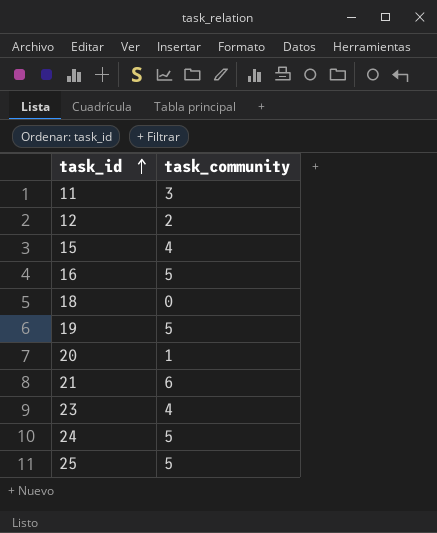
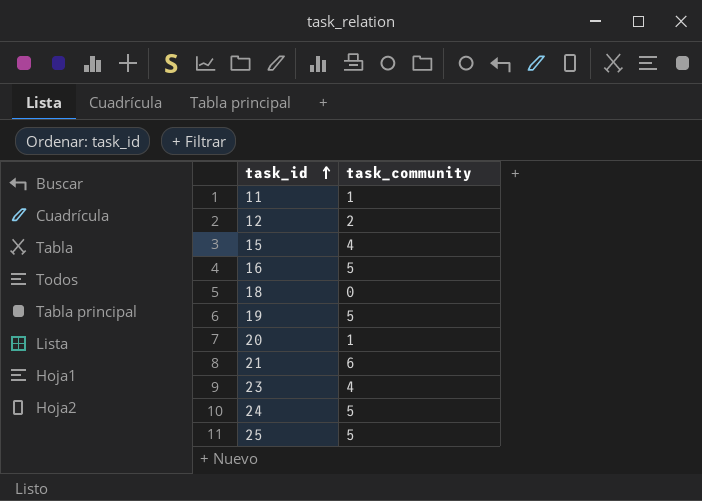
11 | task_community: 3 -> 1

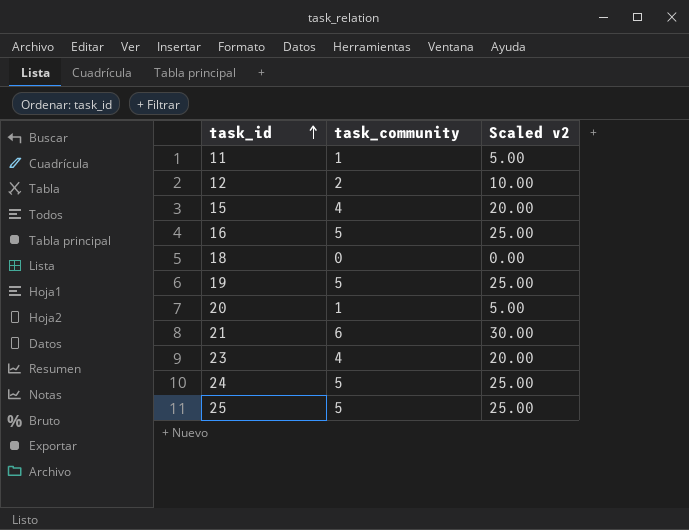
column Scaled v2 | formula: none -> [task_community] * 5

